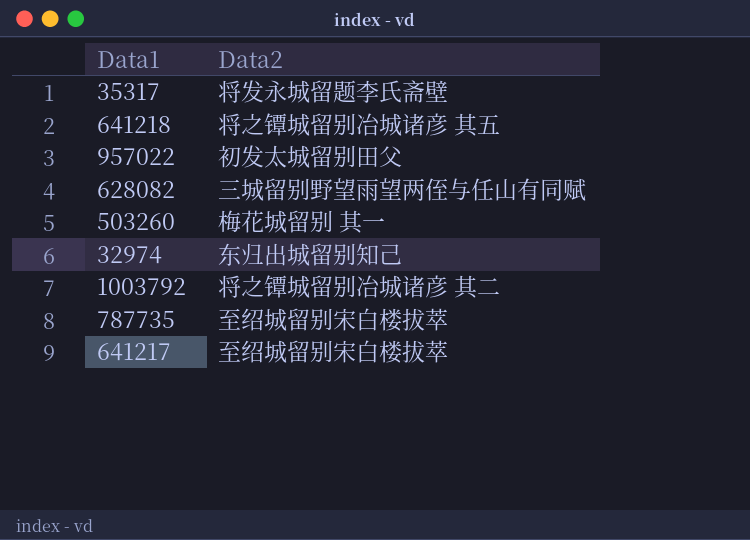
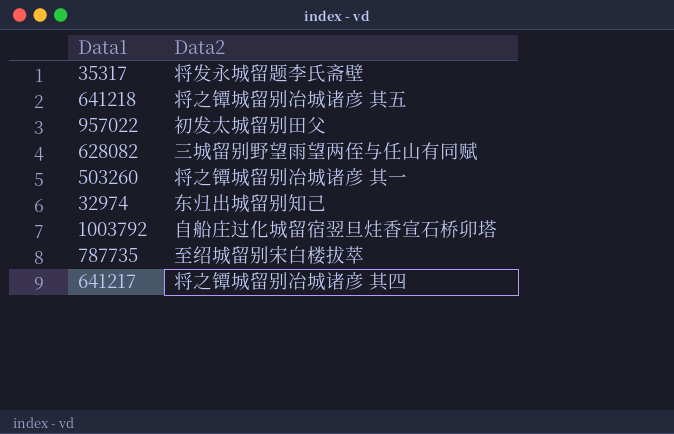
503260 | Data2: 梅花城留别 其一 -> 将之镡城留别冶城诸彦 其一
1003792 | Data2: 将之镡城留别冶城诸彦 其二 -> 自船庄过化城留宿翌旦炷香宣石桥卯塔
641217 | Data2: 至绍城留别宋白楼拔萃 -> 将之镡城留别冶城诸彦 其四

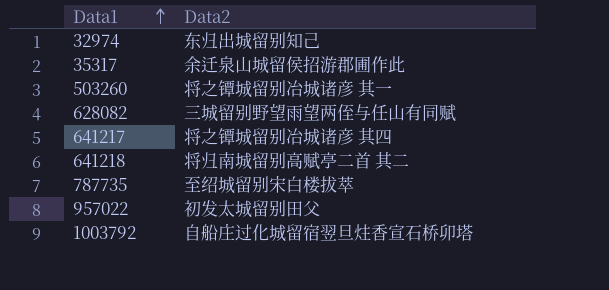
row order: none -> Data1 ascending
35317 | Data2: 将发永城留题李氏斋壁 -> 余迁泉山城留侯招游郡圃作此
641218 | Data2: 将之镡城留别冶城诸彦 其五 -> 将归南城留别高赋亭二首 其二

